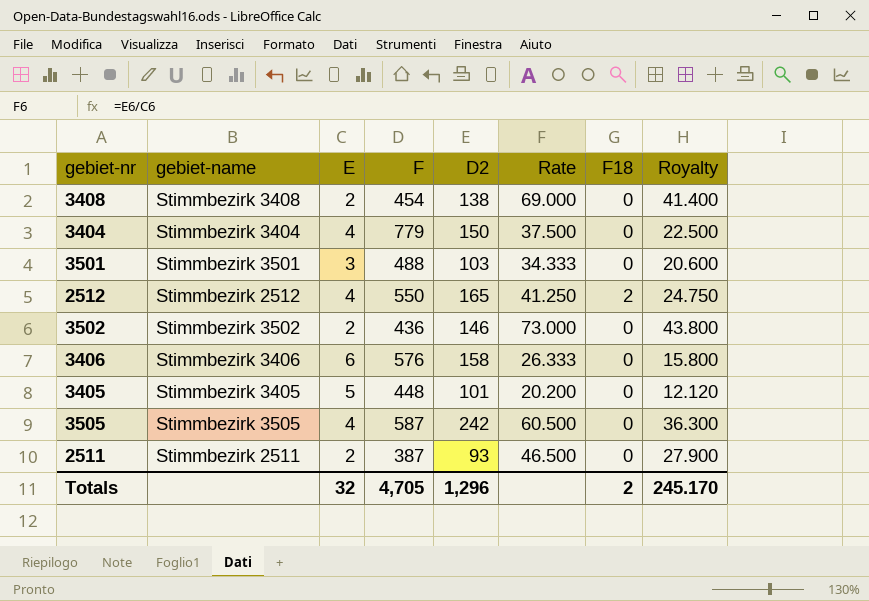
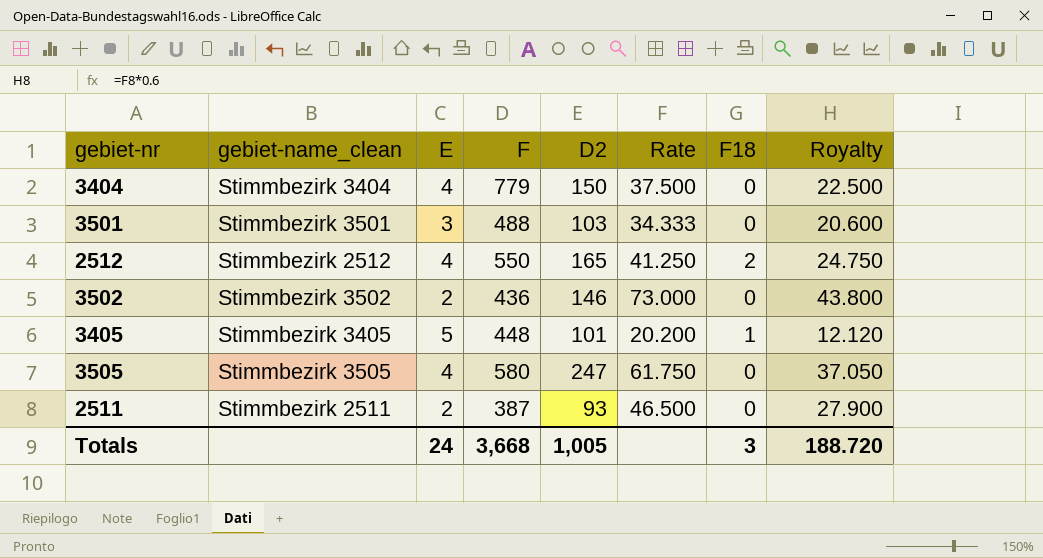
column name: gebiet-name -> gebiet-name_clean
row 3408: Stimmbezirk 3408 | 2 | 454 | 138 | 69.000 | 0 | 41.400 -> none
row 3406: Stimmbezirk 3406 | 6 | 576 | 158 | 26.333 | 0 | 15.800 -> none
3405 | F18: 0 -> 1
3505 | F: 587 -> 580
3505 | D2: 242 -> 247
3505 | Rate: 60.500 -> 61.750
3505 | Royalty: 36.300 -> 37.050
Totals | E: 32 -> 24
Totals | F: 4,705 -> 3,668
Totals | D2: 1,296 -> 1,005
Totals | F18: 2 -> 3
Totals | Royalty: 245.170 -> 188.720

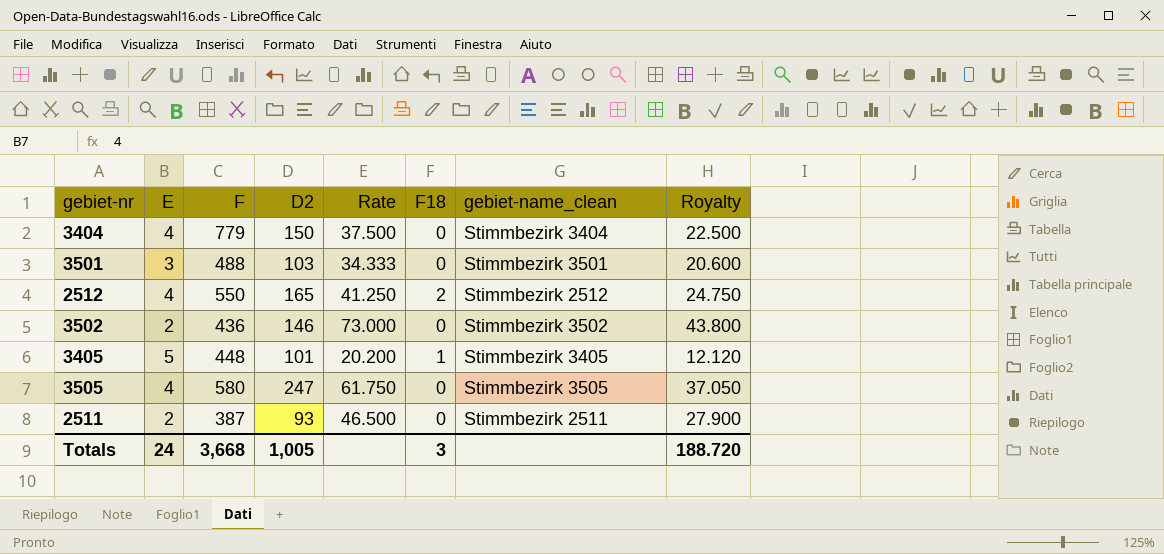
column gebiet-name_clean | position: 2 -> 7

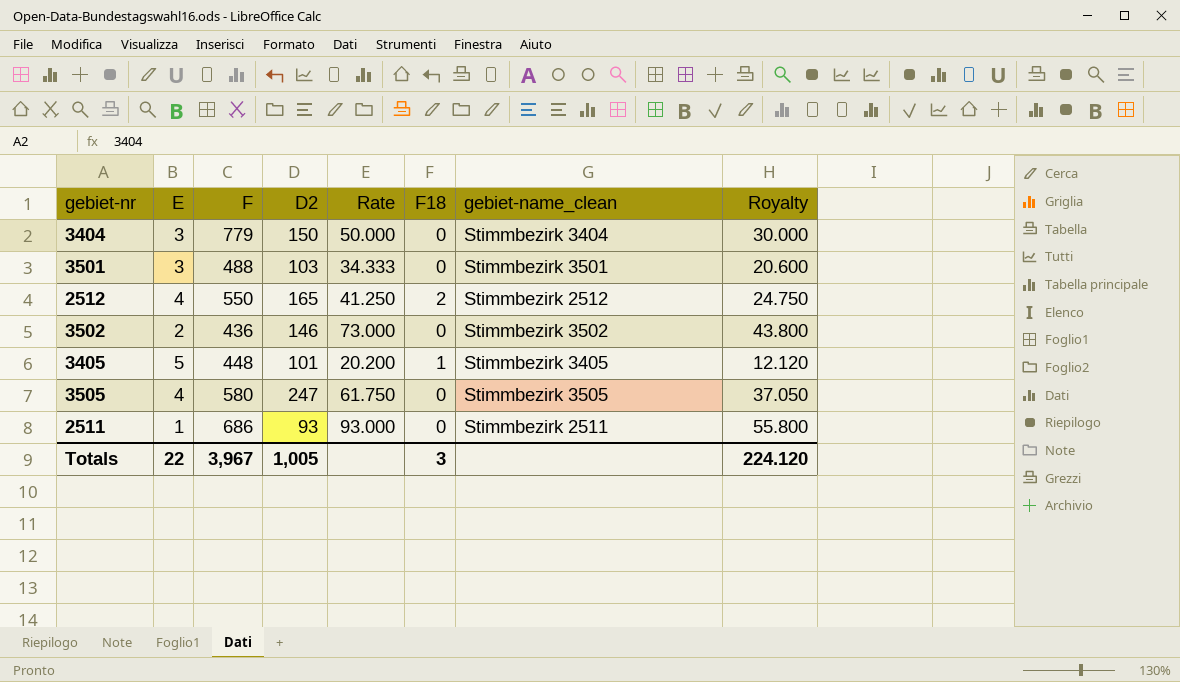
3404 | E: 4 -> 3
3404 | Rate: 37.500 -> 50.000
3404 | Royalty: 22.500 -> 30.000
2511 | E: 2 -> 1
2511 | F: 387 -> 686
2511 | Rate: 46.500 -> 93.000
2511 | Royalty: 27.900 -> 55.800
Totals | E: 24 -> 22
Totals | F: 3,668 -> 3,967
Totals | Royalty: 188.720 -> 224.120

